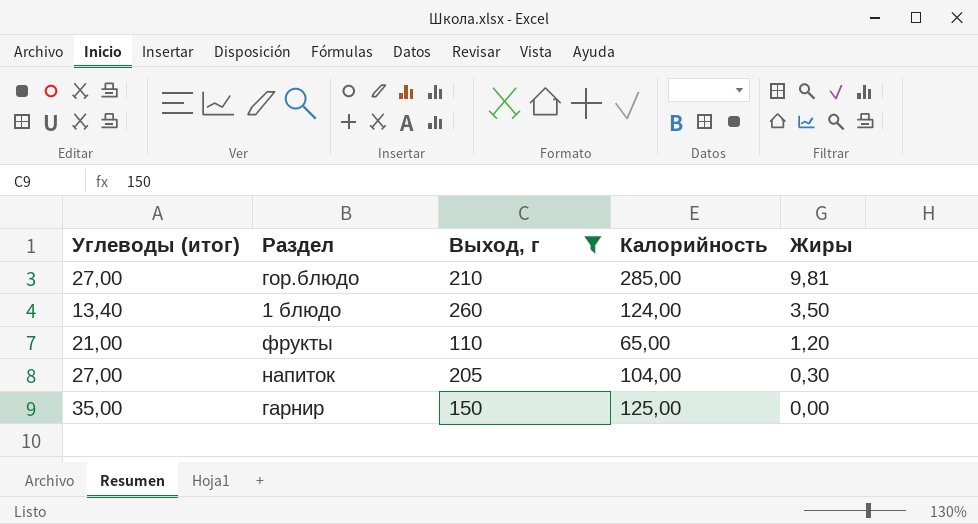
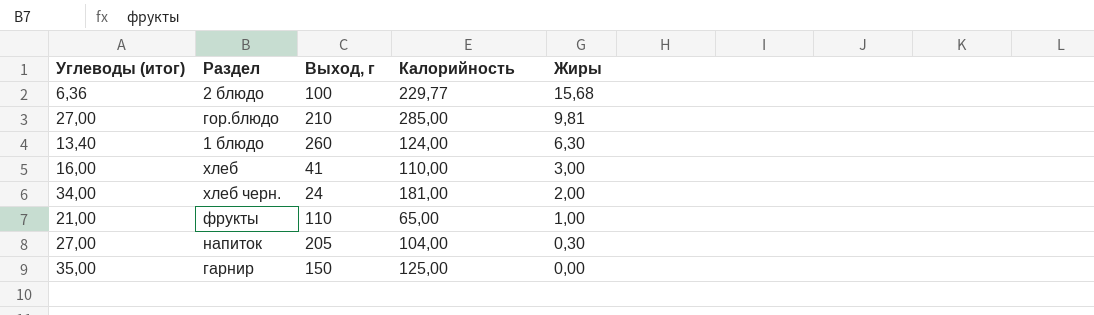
filter: Выход, г >= 110 -> none
1 блюдо | Жиры: 3,50 -> 6,30
фрукты | Жиры: 1,20 -> 1,00

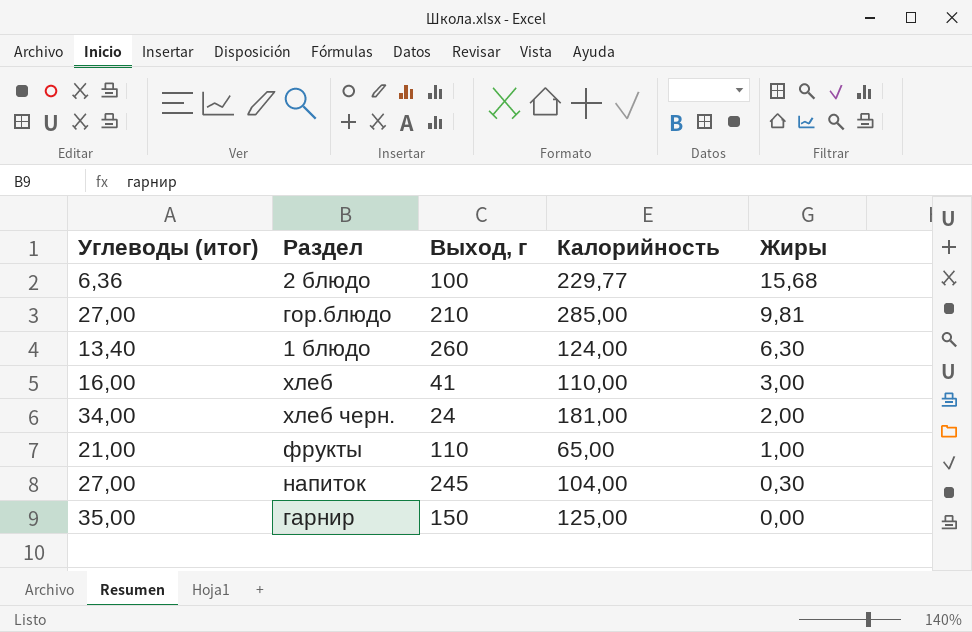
напиток | Выход, г: 205 -> 245

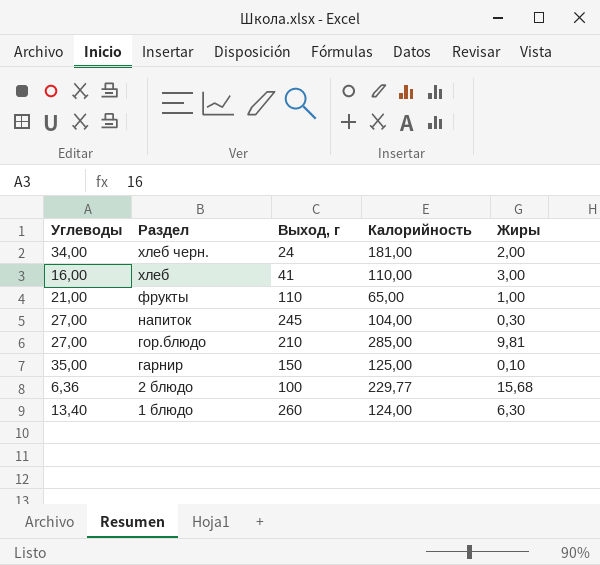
row order: Жиры descending -> Раздел descending
column name: Углеводы (итог) -> Углеводы
гарнир | Жиры: 0,00 -> 0,10

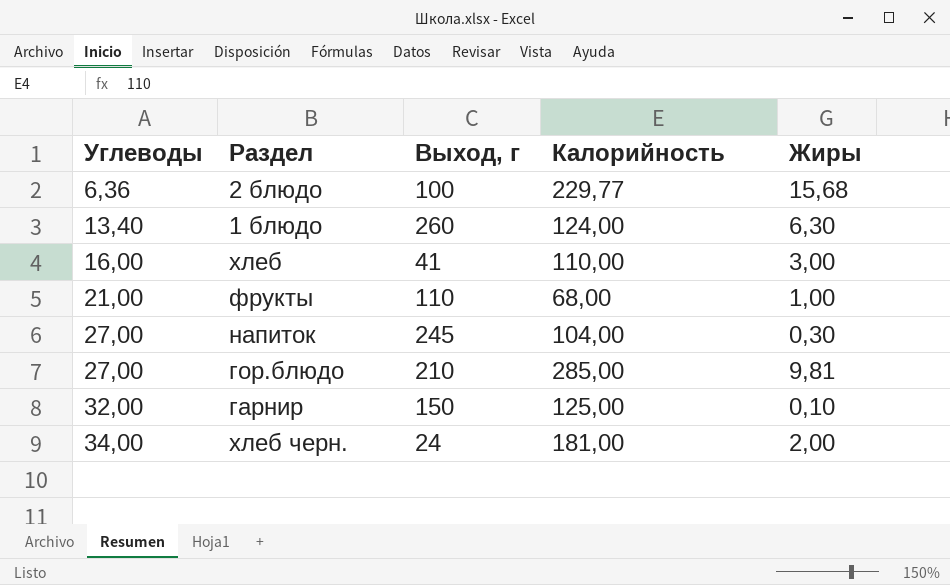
row order: Раздел descending -> Углеводы ascending
фрукты | Калорийность: 65,00 -> 68,00
гарнир | Углеводы: 35,00 -> 32,00

